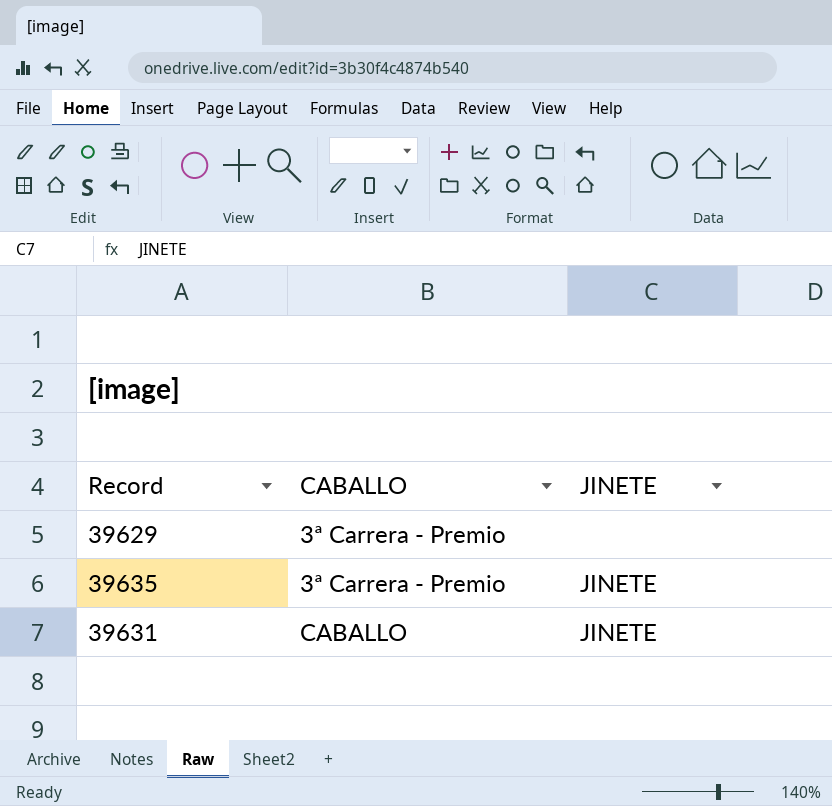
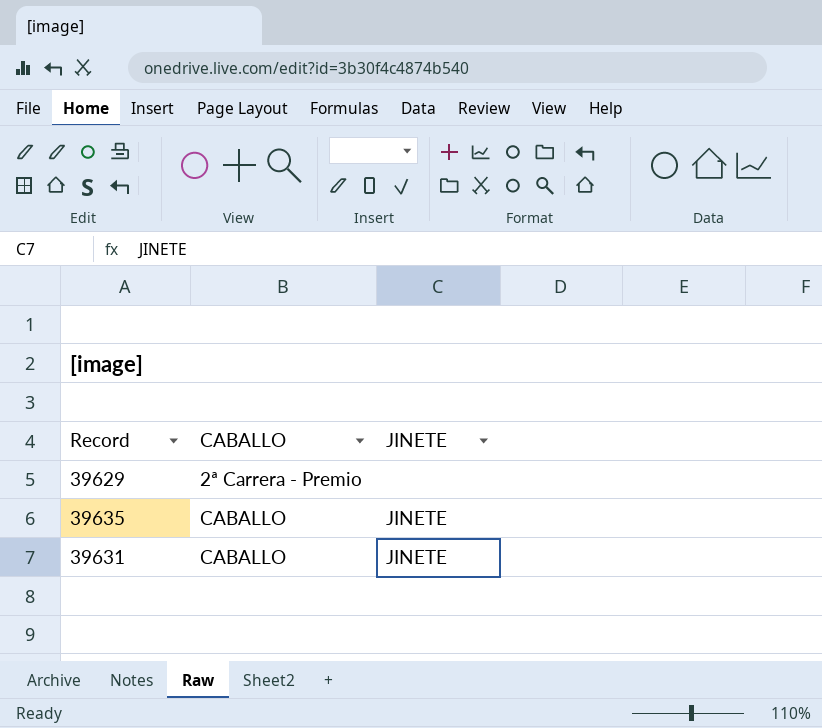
39629 | CABALLO: 3ª Carrera - Premio -> 2ª Carrera - Premio
39635 | CABALLO: 3ª Carrera - Premio -> CABALLO

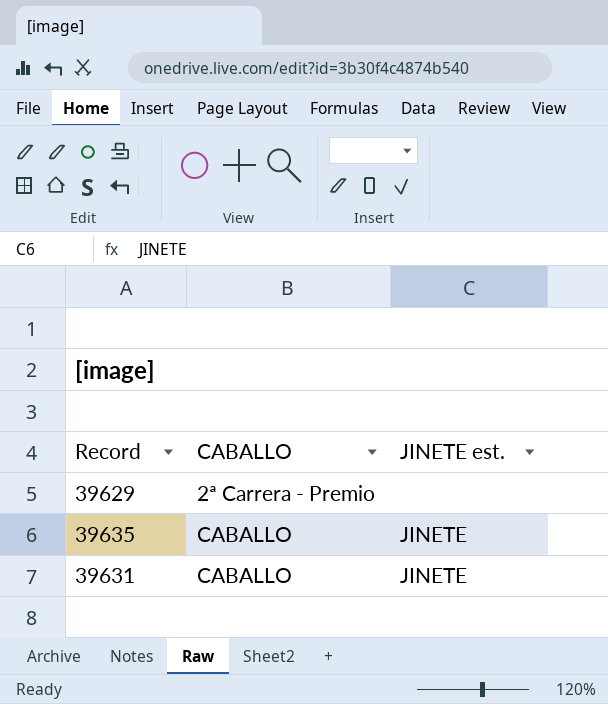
column name: JINETE -> JINETE est.

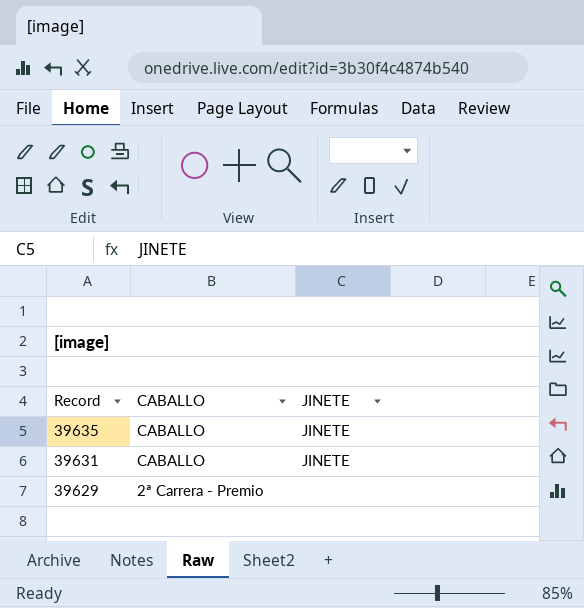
row order: CABALLO ascending -> Record descending
column name: JINETE est. -> JINETE

